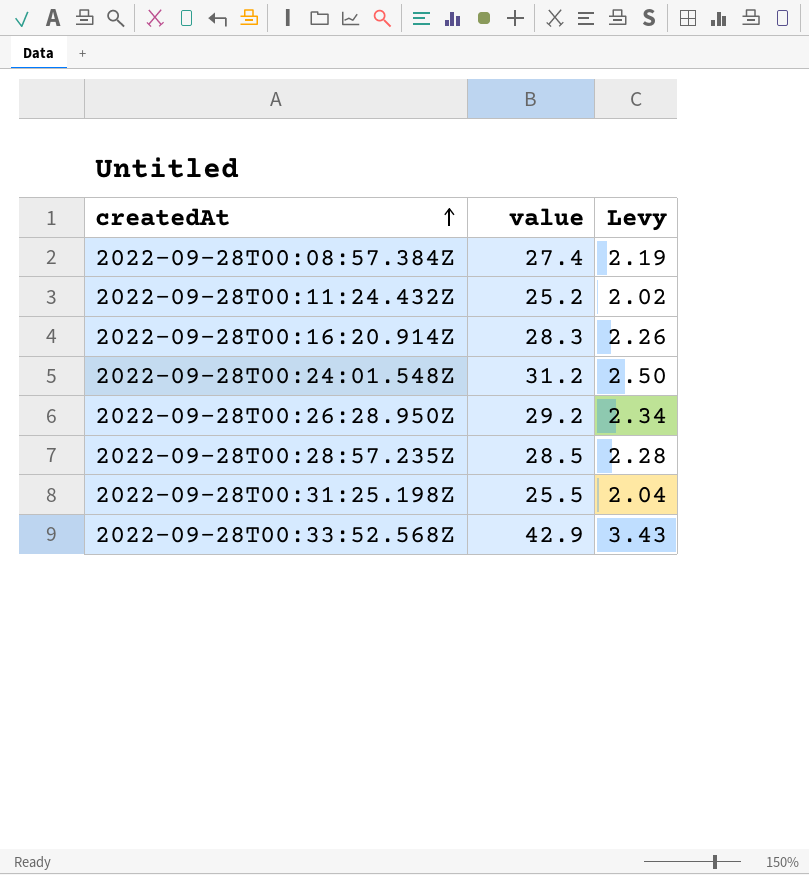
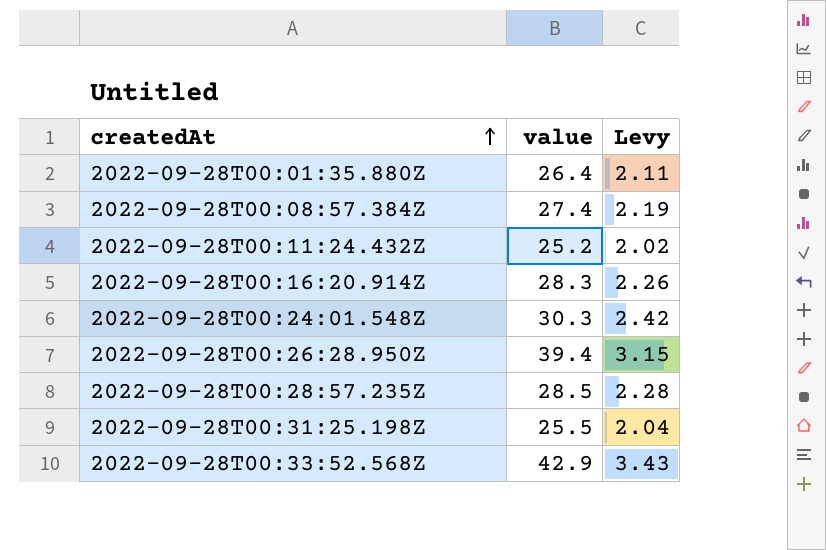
row 2022-09-28T00:01:35.880Z: none -> 26.4 | 2.11
2022-09-28T00:24:01.548Z | value: 31.2 -> 30.3
2022-09-28T00:24:01.548Z | Levy: 2.50 -> 2.42
2022-09-28T00:26:28.950Z | value: 29.2 -> 39.4
2022-09-28T00:26:28.950Z | Levy: 2.34 -> 3.15

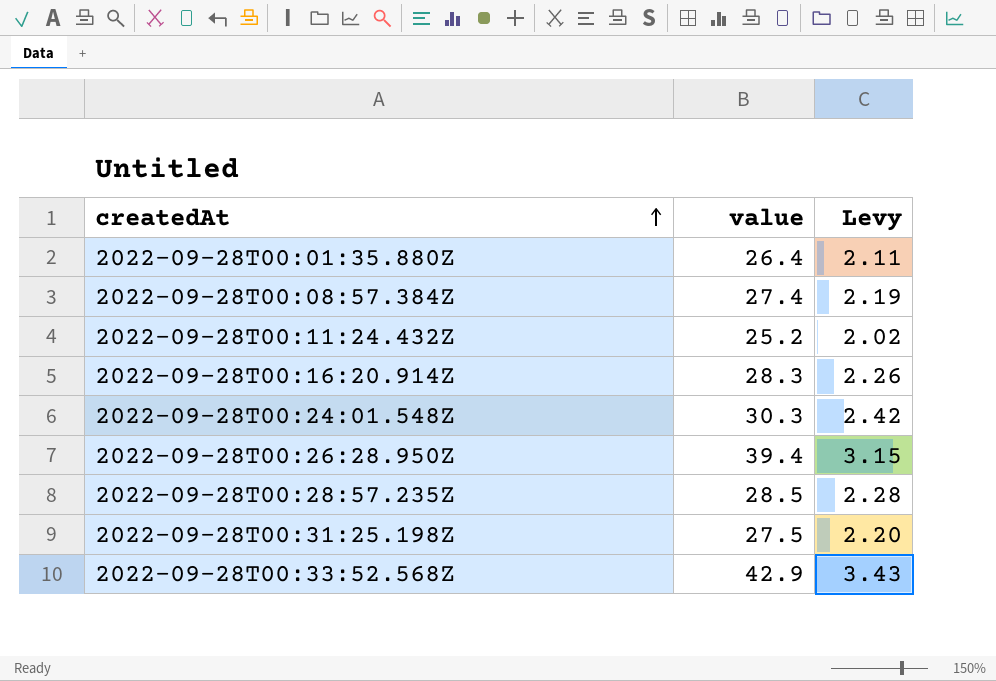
2022-09-28T00:31:25.198Z | value: 25.5 -> 27.5
2022-09-28T00:31:25.198Z | Levy: 2.04 -> 2.20

